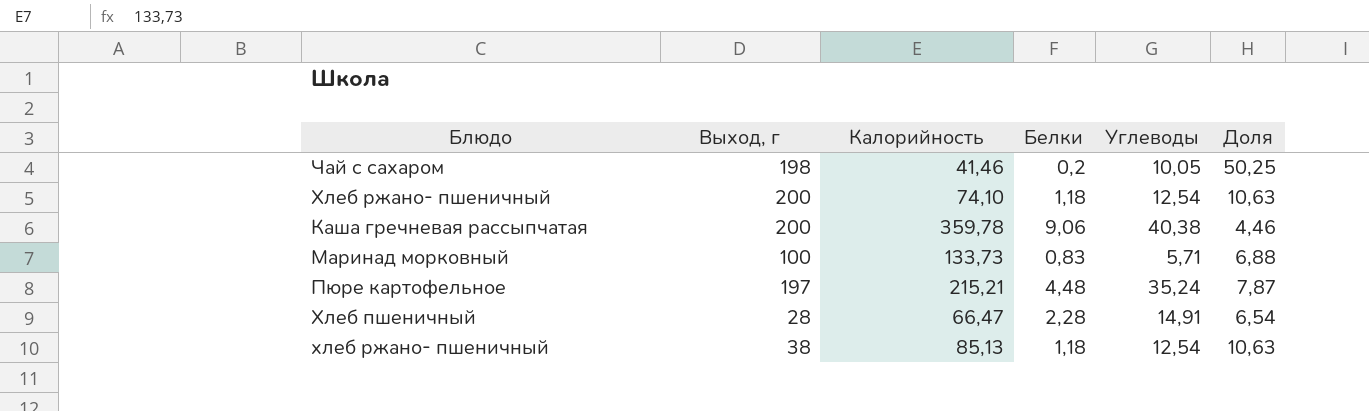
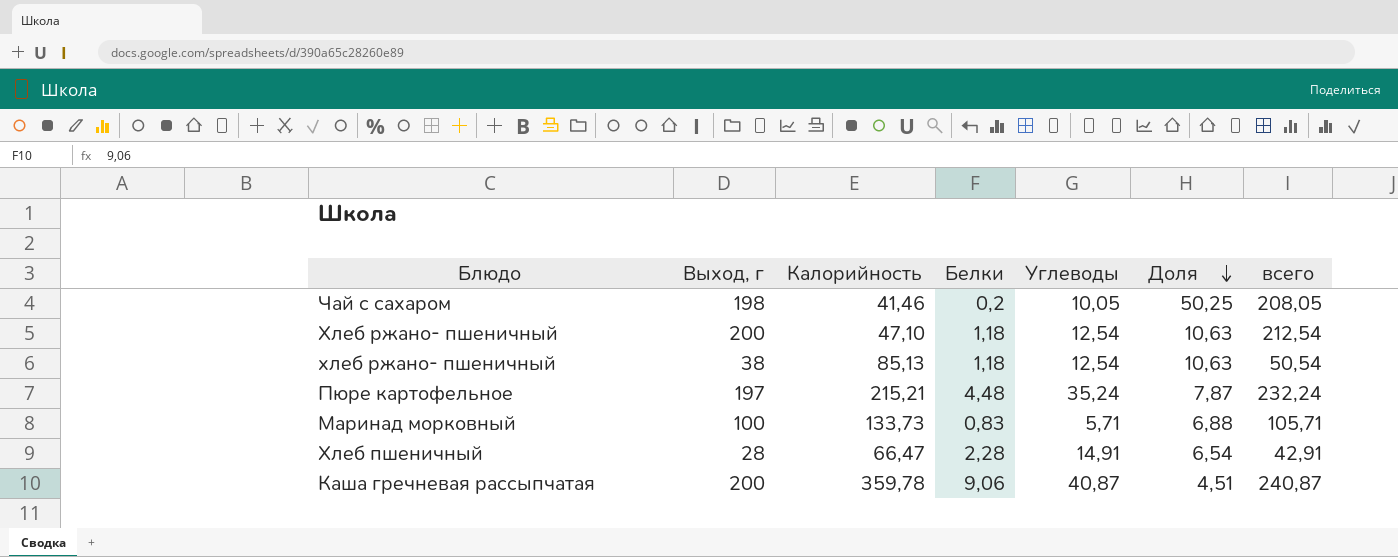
row order: none -> Доля descending
column всего | formula: none -> [Выход, г] + [Углеводы]
Хлеб ржано- пшеничный | Калорийность: 74,10 -> 47,10
Каша гречневая рассыпчатая | Углеводы: 40,38 -> 40,87
Каша гречневая рассыпчатая | Доля: 4,46 -> 4,51

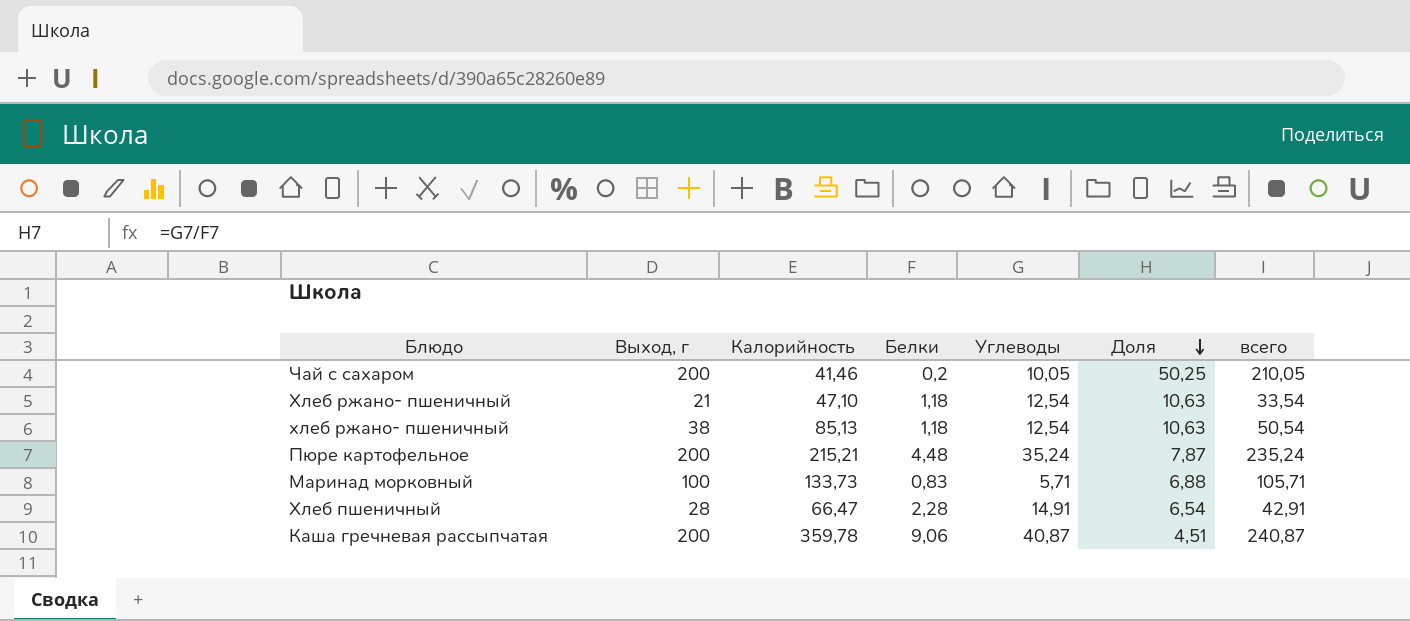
Чай с сахаром | Выход, г: 198 -> 200
Чай с сахаром | всего: 208,05 -> 210,05
Хлеб ржано- пшеничный | Выход, г: 200 -> 21
Хлеб ржано- пшеничный | всего: 212,54 -> 33,54
Пюре картофельное | Выход, г: 197 -> 200
Пюре картофельное | всего: 232,24 -> 235,24

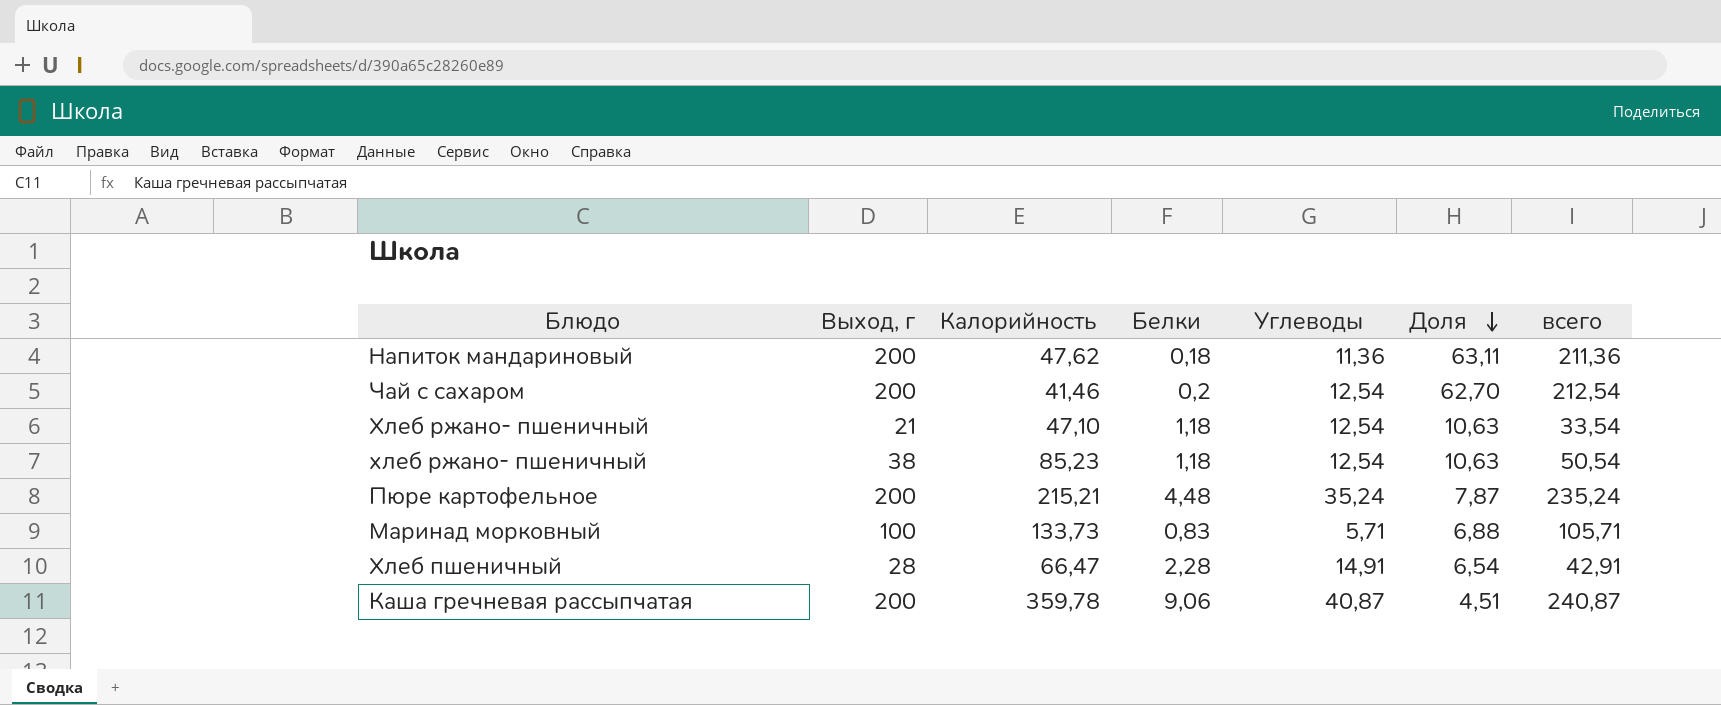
row Напиток мандариновый: none -> 200 | 47,62 | 0,18 | 11,36 | 63,11 | 211,36
Чай с сахаром | Углеводы: 10,05 -> 12,54
Чай с сахаром | Доля: 50,25 -> 62,70
Чай с сахаром | всего: 210,05 -> 212,54
хлеб ржано- пшеничный | Калорийность: 85,13 -> 85,23

